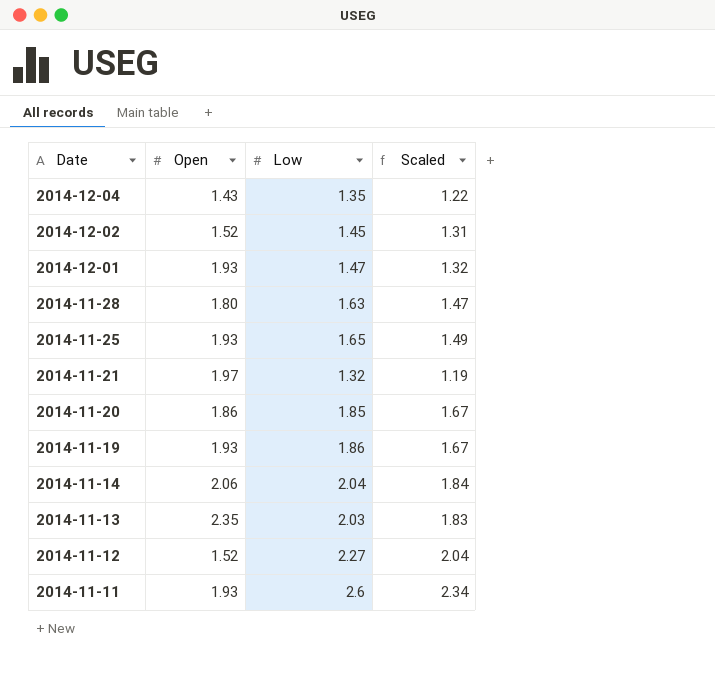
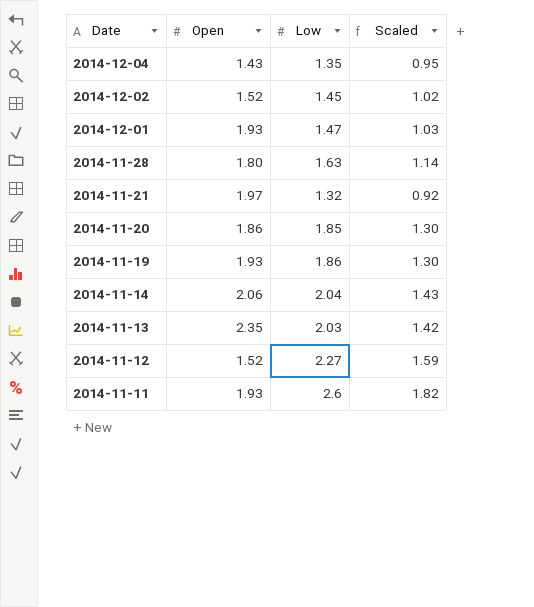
column Scaled | formula: [Low] * 0.9 -> [Low] * 0.7
row 2014-11-25: 1.93 | 1.65 | 1.49 -> none

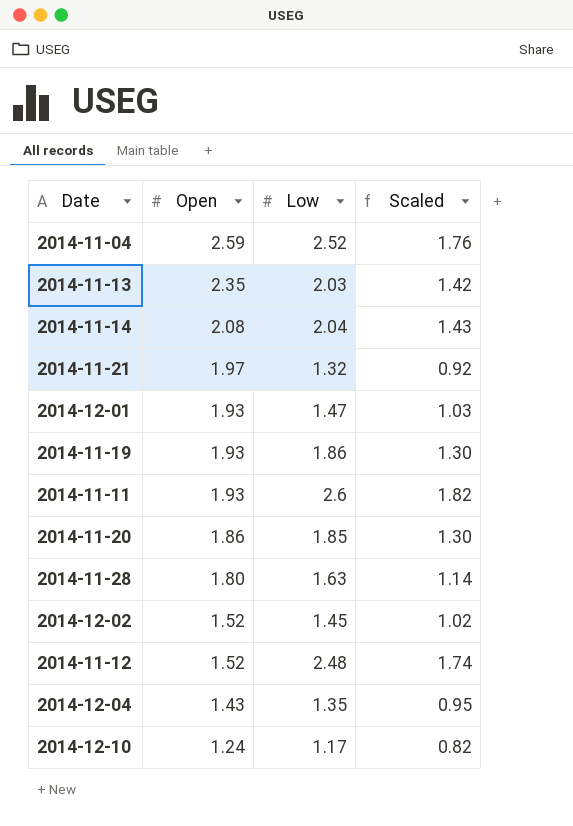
row order: Date descending -> Open descending
row 2014-11-04: none -> 2.59 | 2.52 | 1.76
2014-11-14 | Open: 2.06 -> 2.08
2014-11-12 | Low: 2.27 -> 2.48
2014-11-12 | Scaled: 1.59 -> 1.74
row 2014-12-10: none -> 1.24 | 1.17 | 0.82

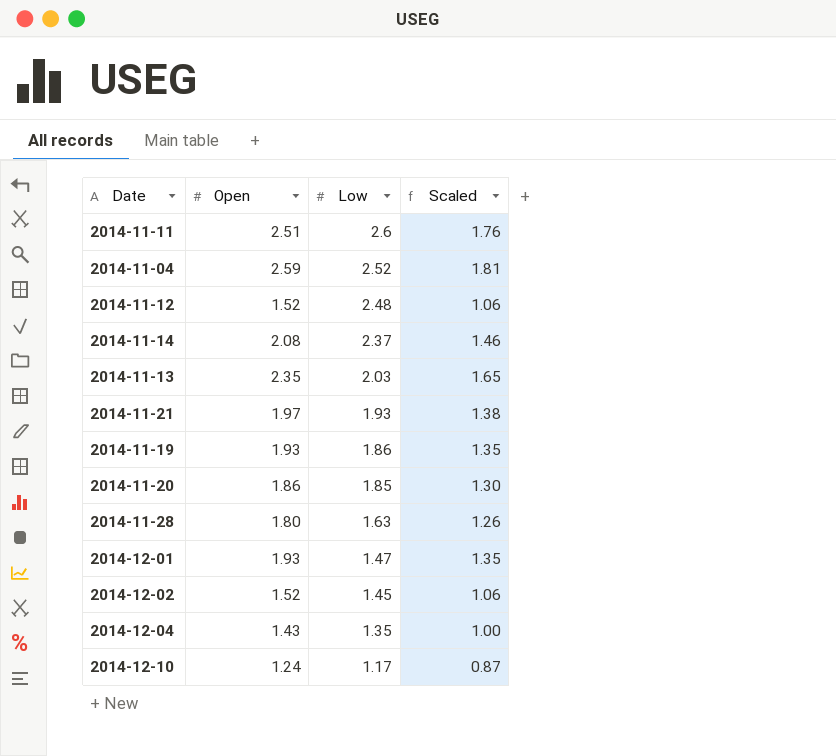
row order: Open descending -> Low descending
column Scaled | formula: [Low] * 0.7 -> [Open] * 0.7
2014-11-11 | Open: 1.93 -> 2.51
2014-11-14 | Low: 2.04 -> 2.37
2014-11-21 | Low: 1.32 -> 1.93

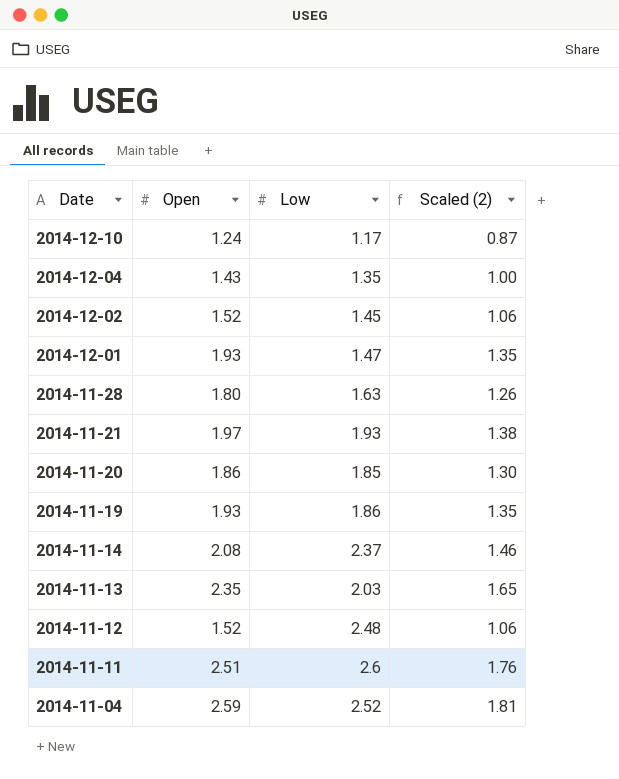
row order: Low descending -> Date descending
column name: Scaled -> Scaled (2)

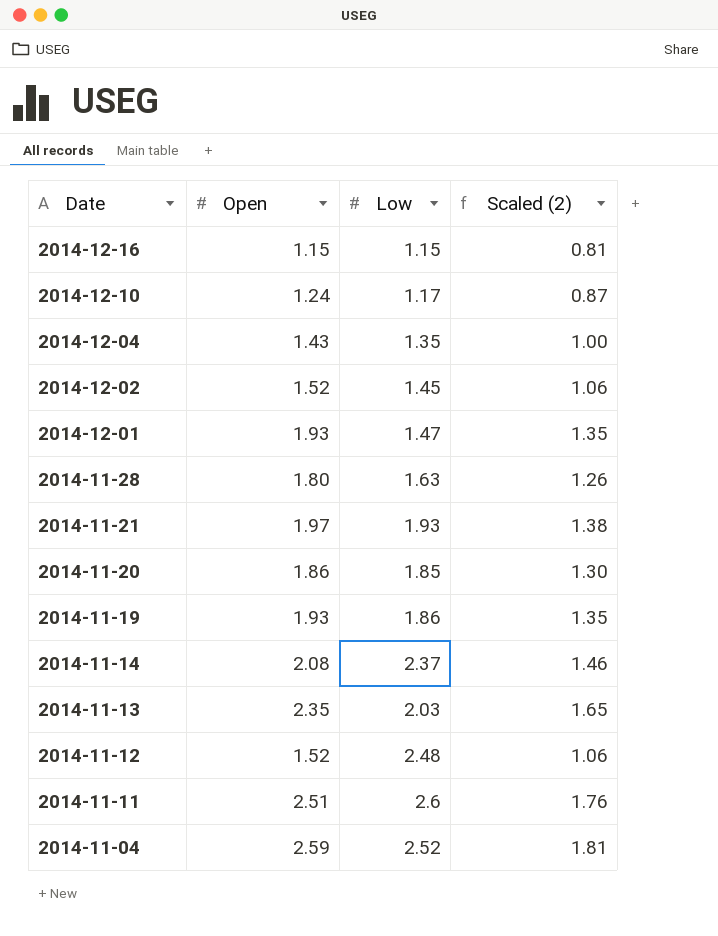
row 2014-12-16: none -> 1.15 | 1.15 | 0.81

